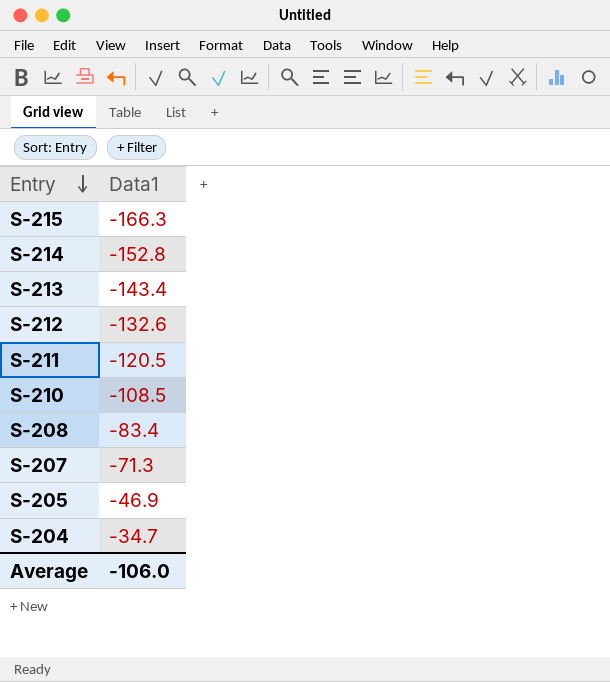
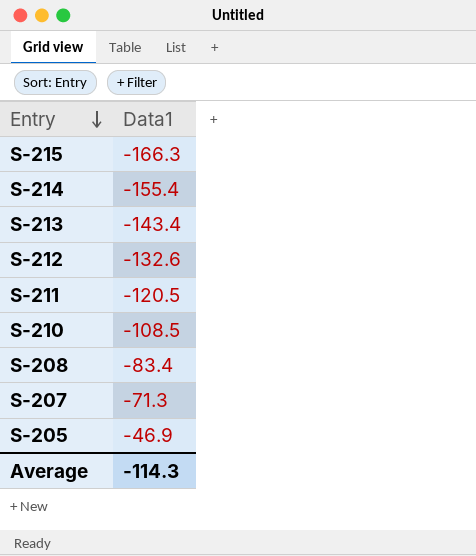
row S-204: -34.7 -> none
S-214 | Data1: -152.8 -> -155.4
Average | Data1: -106.0 -> -114.3

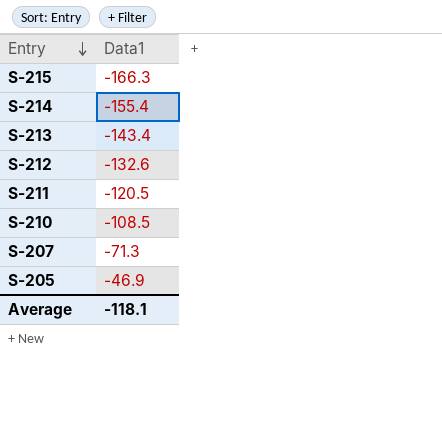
row S-208: -83.4 -> none
Average | Data1: -114.3 -> -118.1

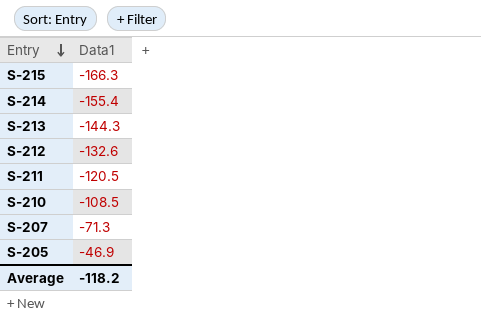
S-213 | Data1: -143.4 -> -144.3
Average | Data1: -118.1 -> -118.2

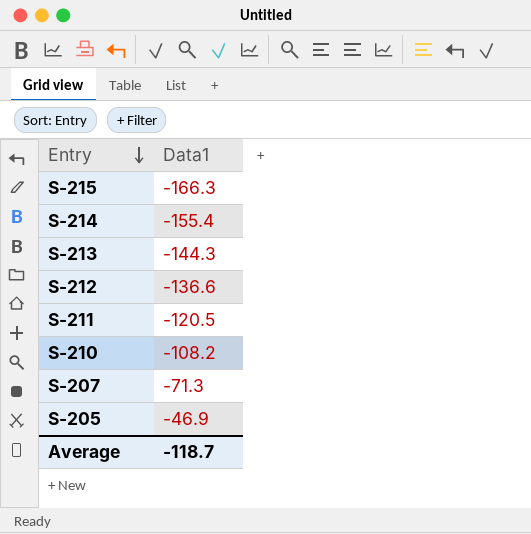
S-212 | Data1: -132.6 -> -136.6
S-210 | Data1: -108.5 -> -108.2
Average | Data1: -118.2 -> -118.7

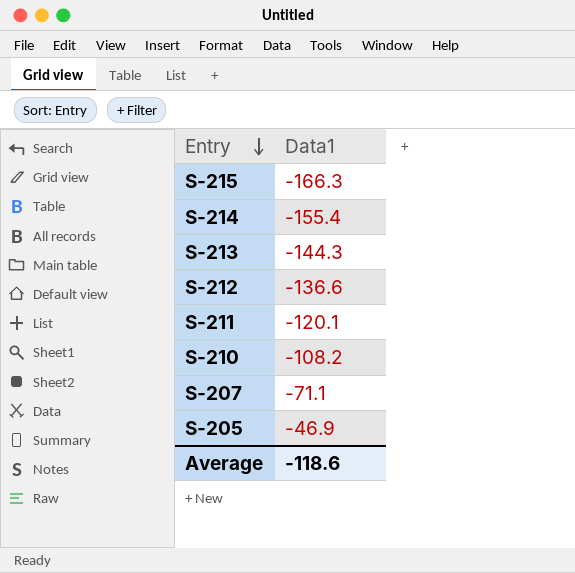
S-211 | Data1: -120.5 -> -120.1
S-207 | Data1: -71.3 -> -71.1
Average | Data1: -118.7 -> -118.6

